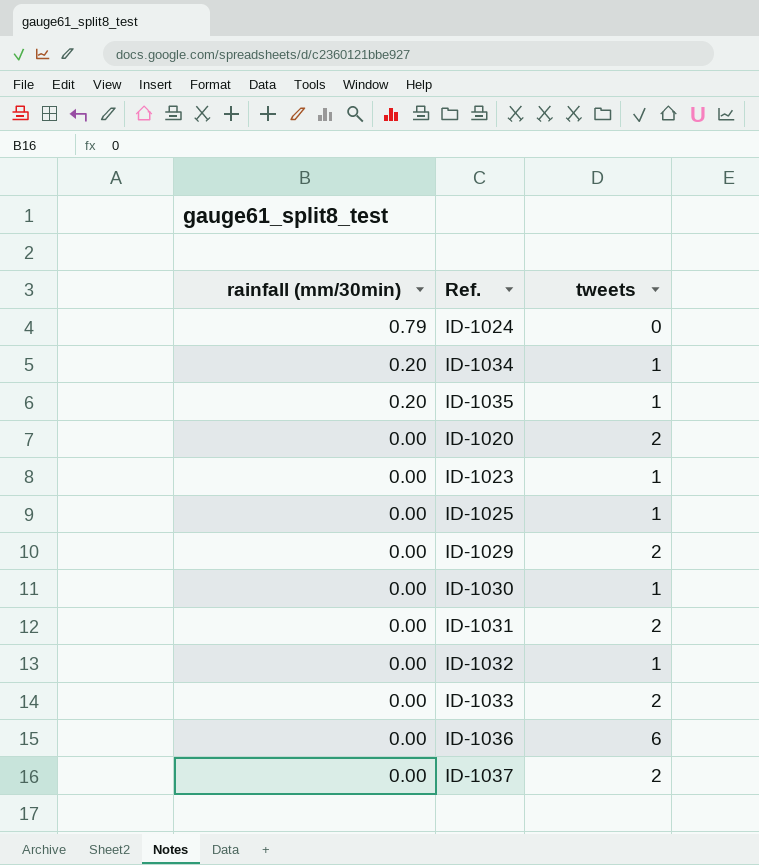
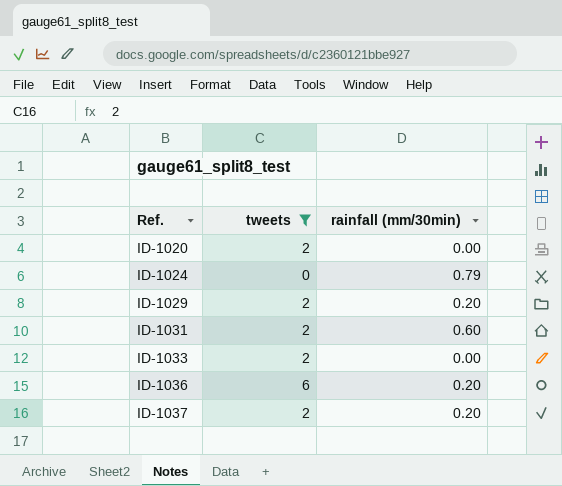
filter: none -> tweets != 1
row order: rainfall (mm/30min) descending -> Ref. ascending
column rainfall (mm/30min) | position: 1 -> 3
ID-1029 | rainfall (mm/30min): 0.00 -> 0.20
ID-1031 | rainfall (mm/30min): 0.00 -> 0.60
ID-1036 | rainfall (mm/30min): 0.00 -> 0.20
ID-1037 | rainfall (mm/30min): 0.00 -> 0.20

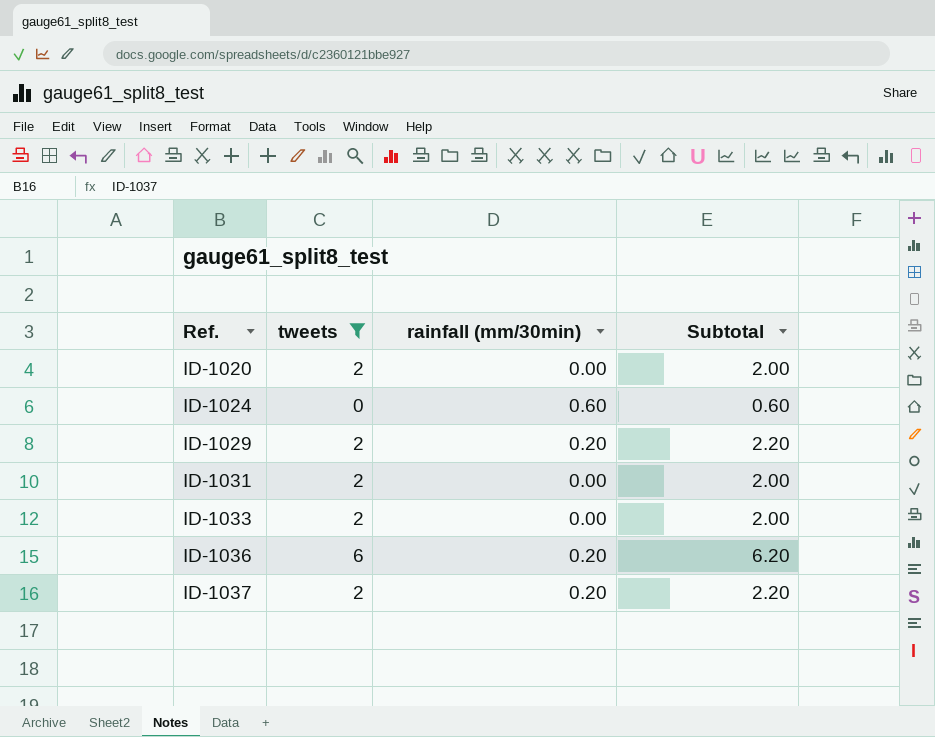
column Subtotal | formula: none -> [tweets] + [rainfall (mm/30min)]
ID-1024 | rainfall (mm/30min): 0.79 -> 0.60
ID-1031 | rainfall (mm/30min): 0.60 -> 0.00

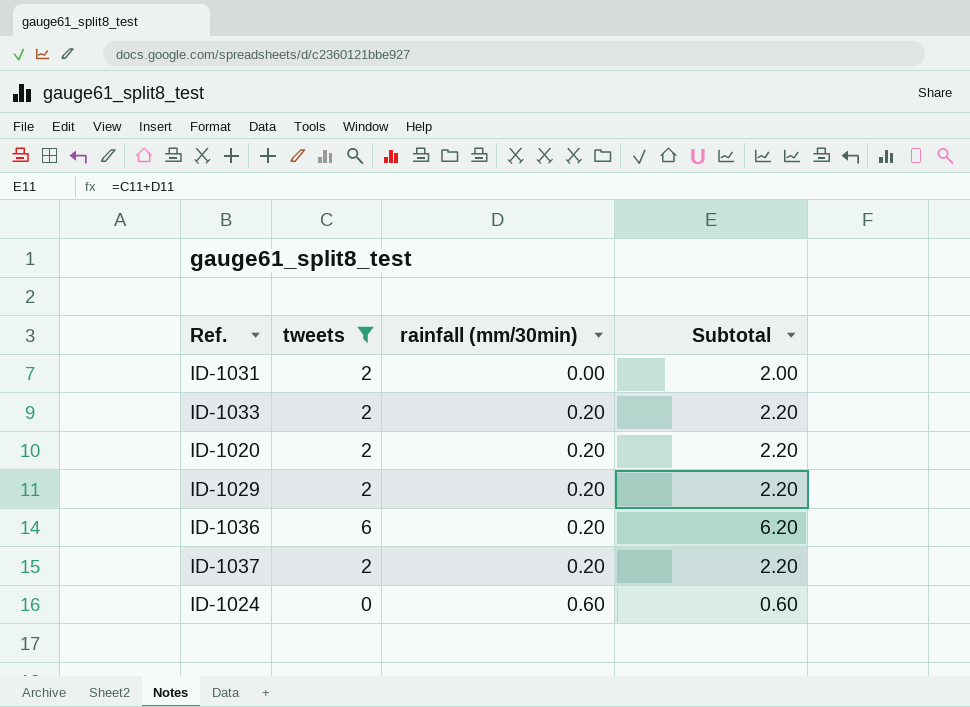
row order: Ref. ascending -> rainfall (mm/30min) ascending
ID-1033 | rainfall (mm/30min): 0.00 -> 0.20
ID-1033 | Subtotal: 2.00 -> 2.20
ID-1020 | rainfall (mm/30min): 0.00 -> 0.20
ID-1020 | Subtotal: 2.00 -> 2.20

